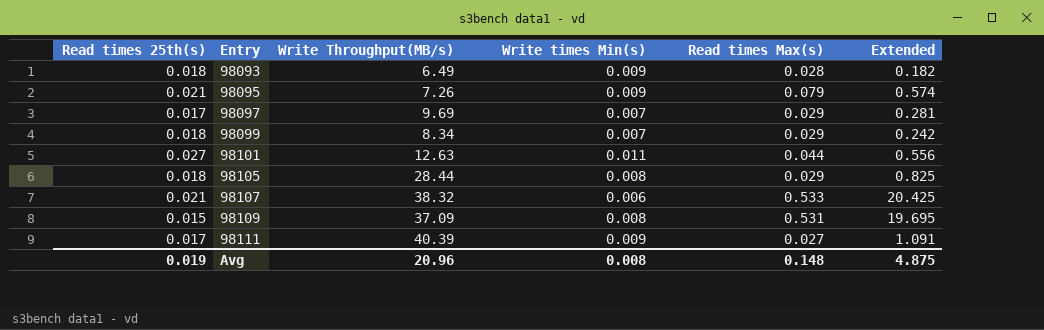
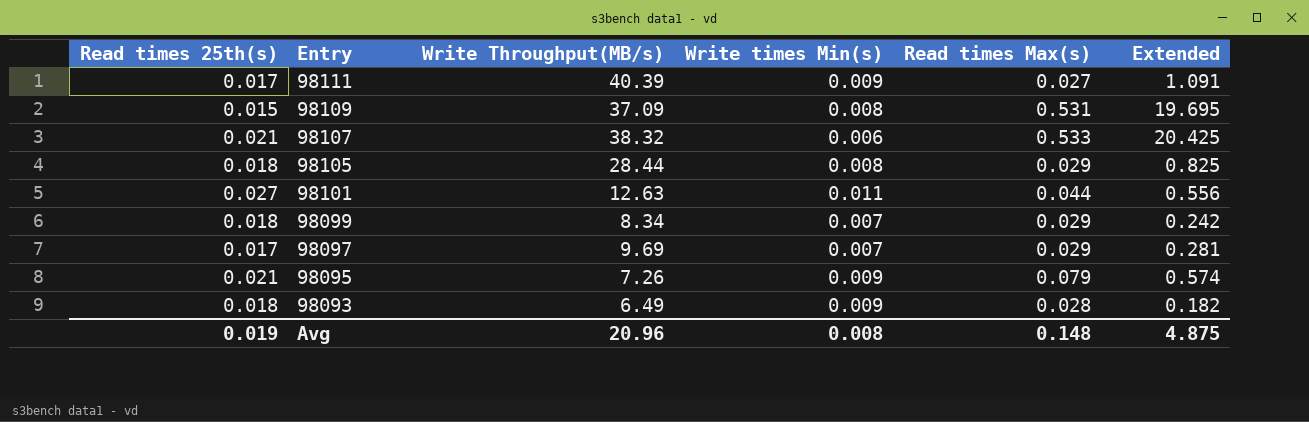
row order: Entry ascending -> Entry descending

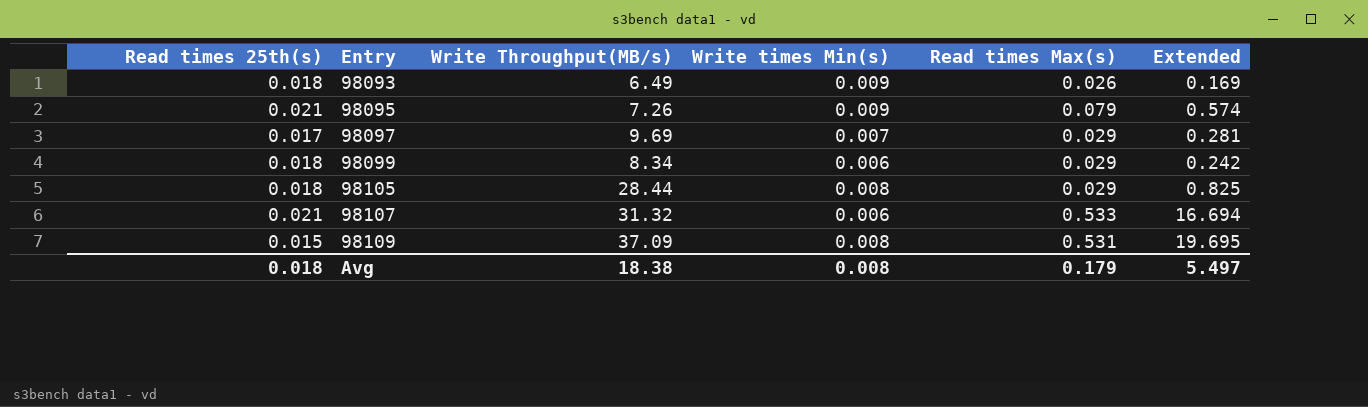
row order: Entry descending -> Entry ascending
row 98111: 0.017 | 40.39 | 0.009 | 0.027 | 1.091 -> none
row 98101: 0.027 | 12.63 | 0.011 | 0.044 | 0.556 -> none
98093 | Read times Max(s): 0.028 -> 0.026
98093 | Extended: 0.182 -> 0.169
98099 | Write times Min(s): 0.007 -> 0.006
98107 | Write Throughput(MB/s): 38.32 -> 31.32
98107 | Extended: 20.425 -> 16.694
Avg | Read times 25th(s): 0.019 -> 0.018
Avg | Write Throughput(MB/s): 20.96 -> 18.38
Avg | Read times Max(s): 0.148 -> 0.179
Avg | Extended: 4.875 -> 5.497

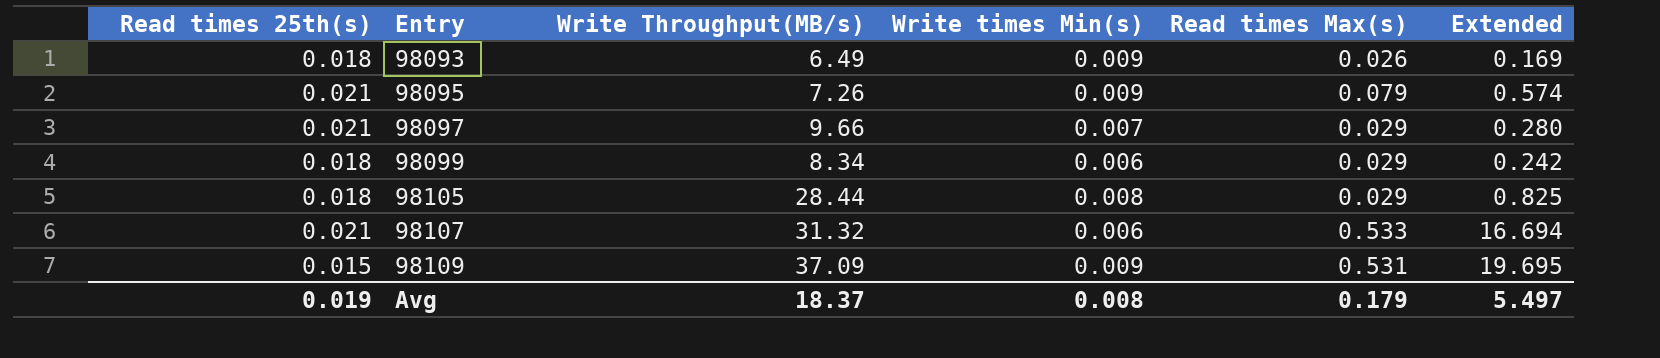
98097 | Read times 25th(s): 0.017 -> 0.021
98097 | Write Throughput(MB/s): 9.69 -> 9.66
98097 | Extended: 0.281 -> 0.280
98109 | Write times Min(s): 0.008 -> 0.009
Avg | Read times 25th(s): 0.018 -> 0.019
Avg | Write Throughput(MB/s): 18.38 -> 18.37

